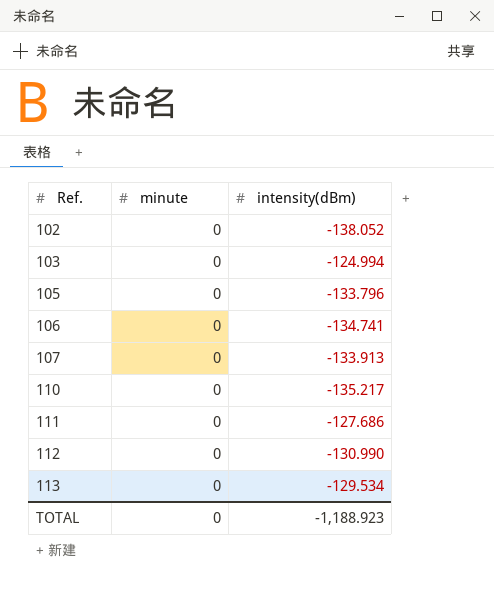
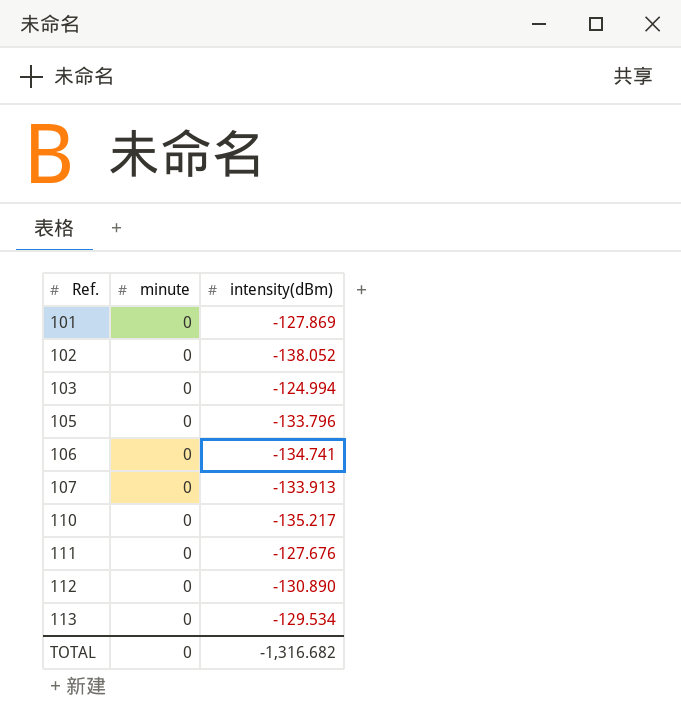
row 101: none -> 0 | -127.869
111 | intensity(dBm): -127.686 -> -127.676
112 | intensity(dBm): -130.990 -> -130.890
TOTAL | intensity(dBm): -1,188.923 -> -1,316.682

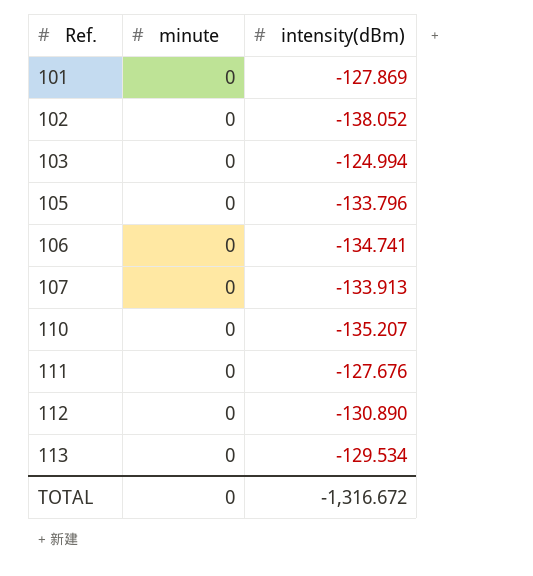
110 | intensity(dBm): -135.217 -> -135.207
TOTAL | intensity(dBm): -1,316.682 -> -1,316.672

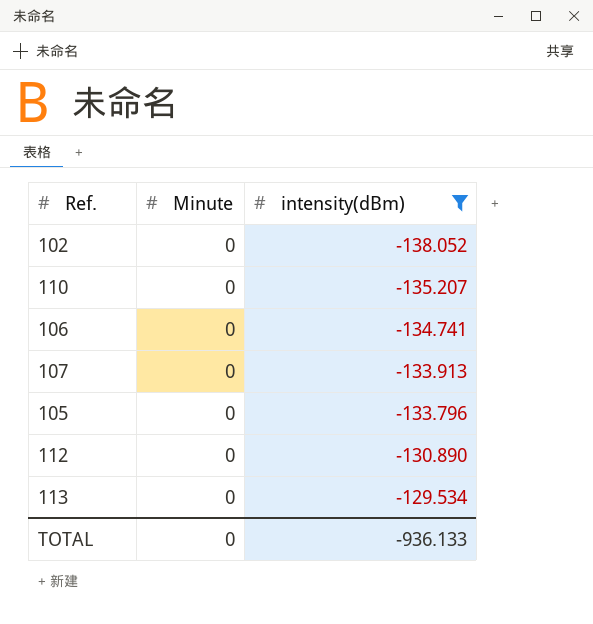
filter: none -> intensity(dBm) <= -129.534
row order: Ref. ascending -> intensity(dBm) ascending
column name: minute -> Minute
TOTAL | intensity(dBm): -1,316.672 -> -936.133

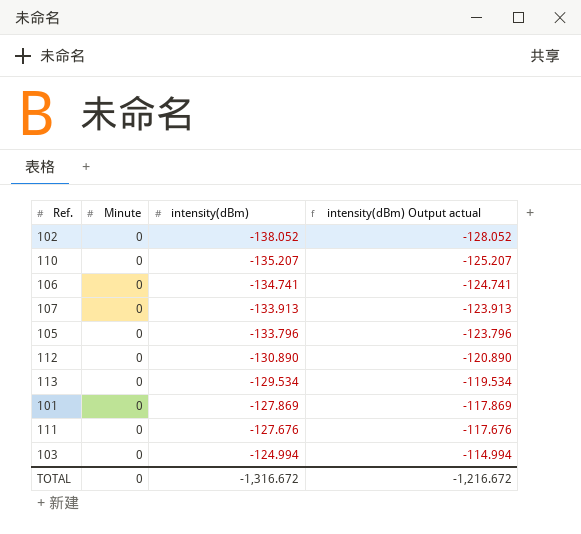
filter: intensity(dBm) <= -129.534 -> none
column intensity(dBm) Output actual | formula: none -> [intensity(dBm)] + 10
TOTAL | intensity(dBm): -936.133 -> -1,316.672

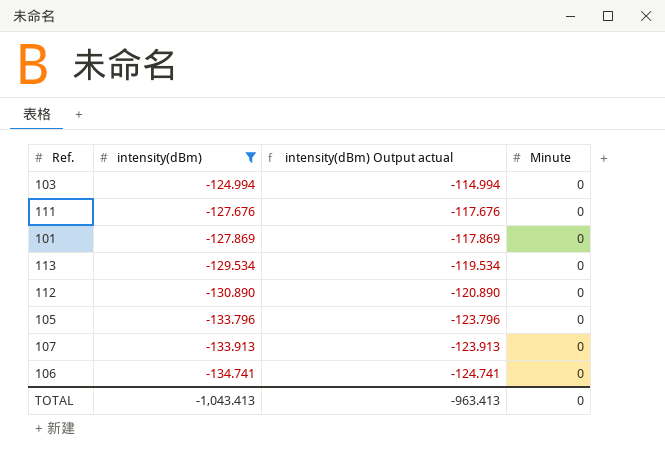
filter: none -> intensity(dBm) >= -134.741
row order: intensity(dBm) ascending -> intensity(dBm) descending
column Minute | position: 2 -> 4
TOTAL | intensity(dBm): -1,316.672 -> -1,043.413
TOTAL | intensity(dBm) Output actual: -1,216.672 -> -963.413

